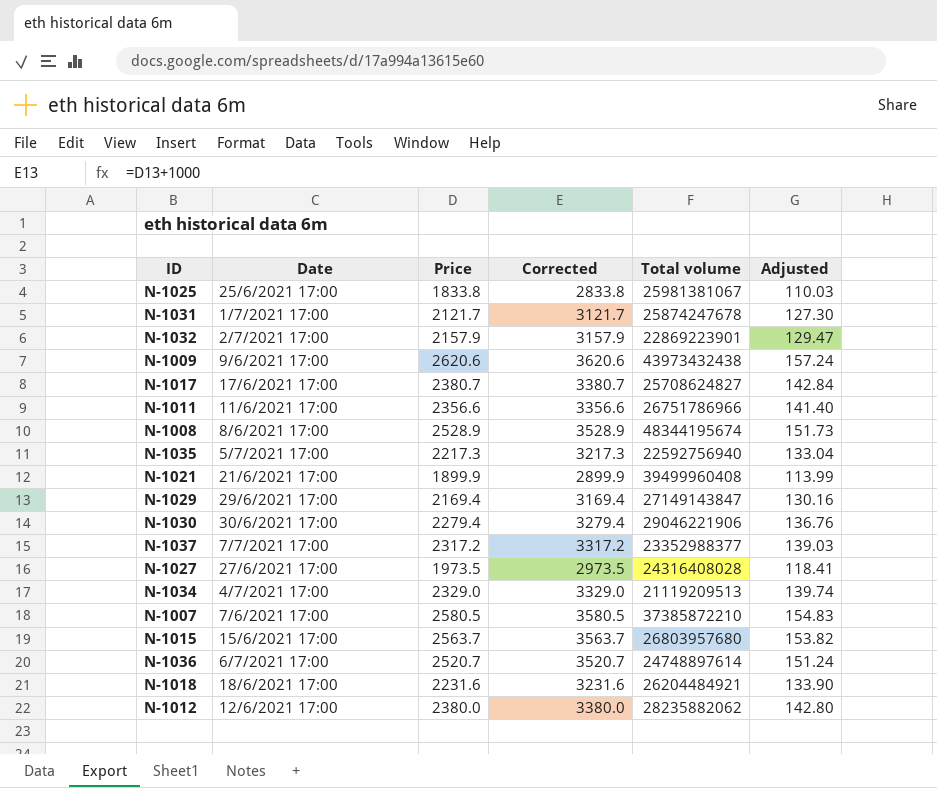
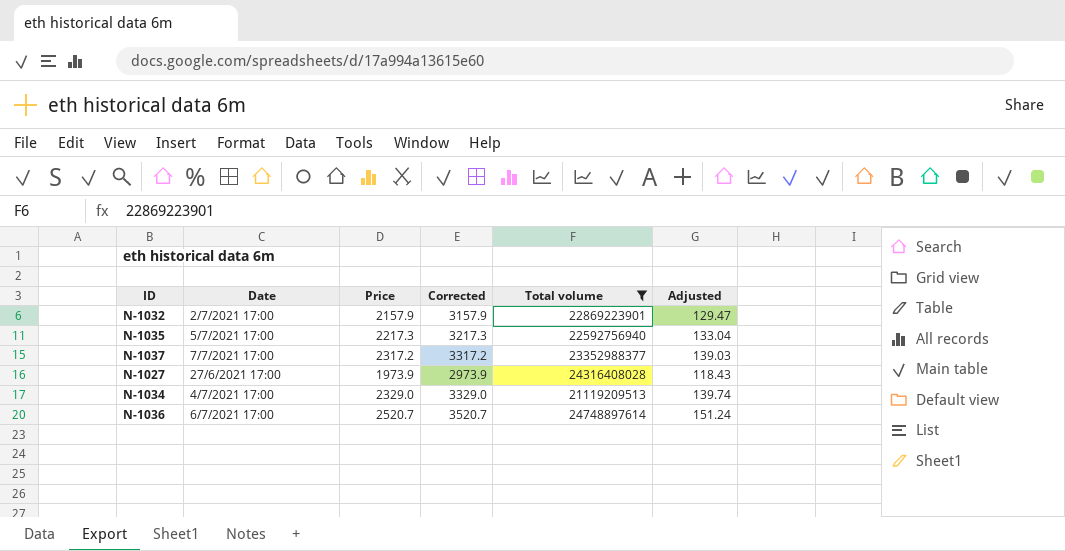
filter: none -> Total volume <= 24748897614
N-1027 | Price: 1973.5 -> 1973.9
N-1027 | Corrected: 2973.5 -> 2973.9
N-1027 | Adjusted: 118.41 -> 118.43

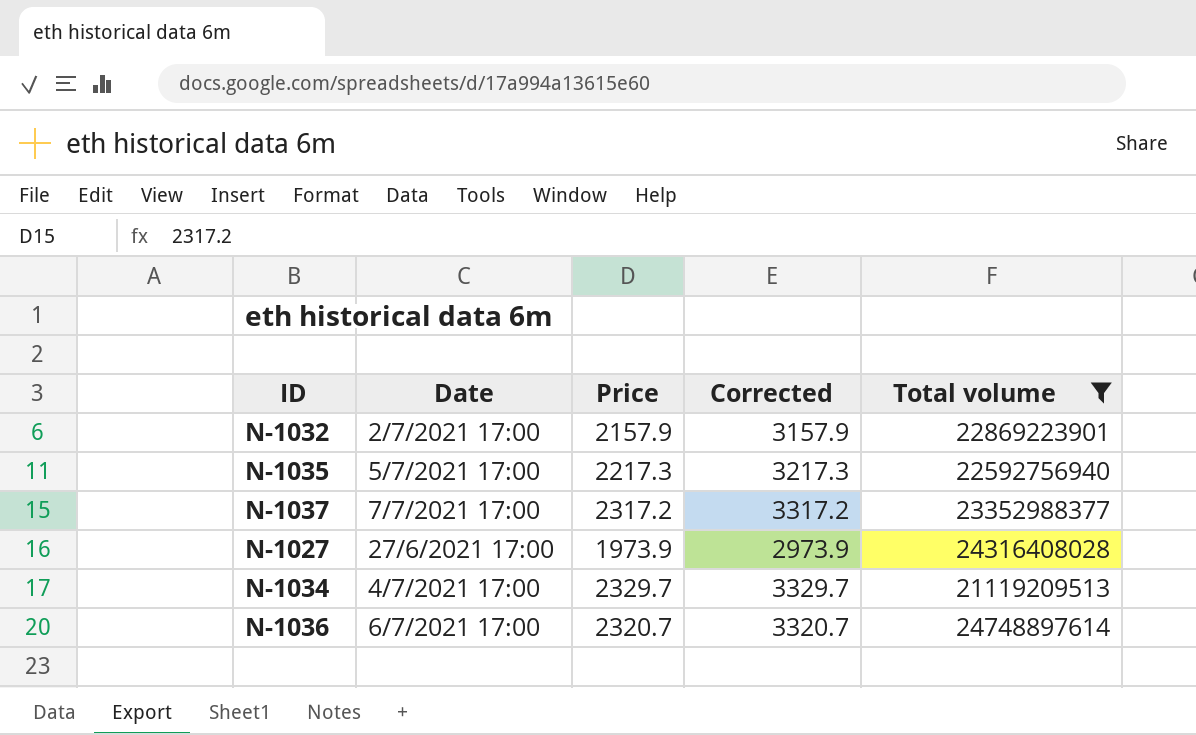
column Adjusted | formula: [Price] * 0.06 -> none
N-1034 | Price: 2329.0 -> 2329.7
N-1034 | Corrected: 3329.0 -> 3329.7
N-1036 | Price: 2520.7 -> 2320.7
N-1036 | Corrected: 3520.7 -> 3320.7

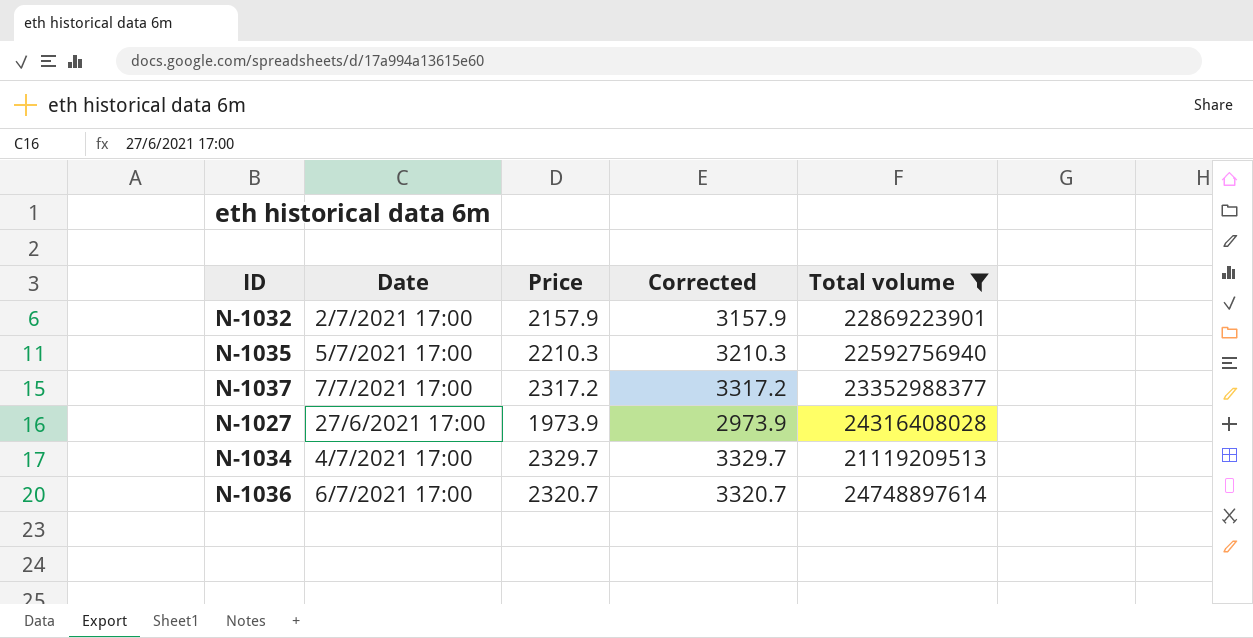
N-1035 | Price: 2217.3 -> 2210.3
N-1035 | Corrected: 3217.3 -> 3210.3

